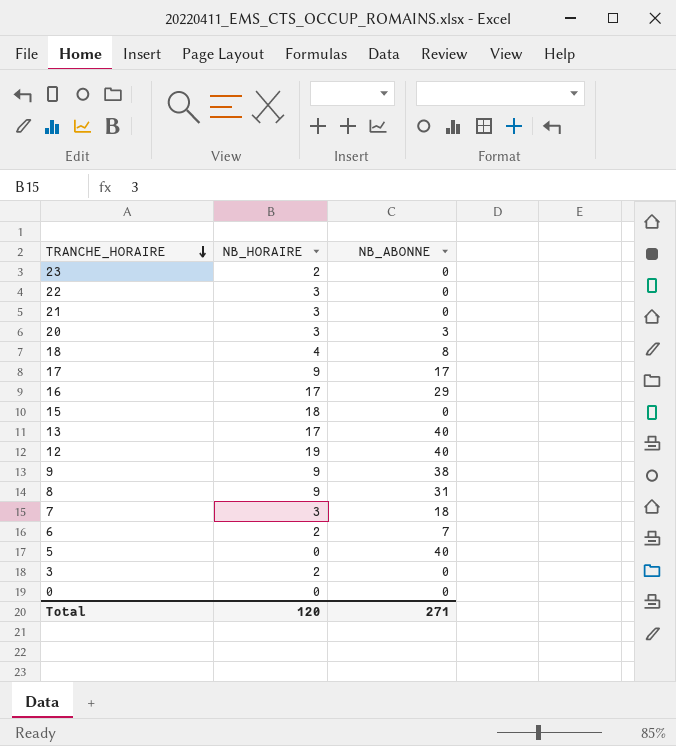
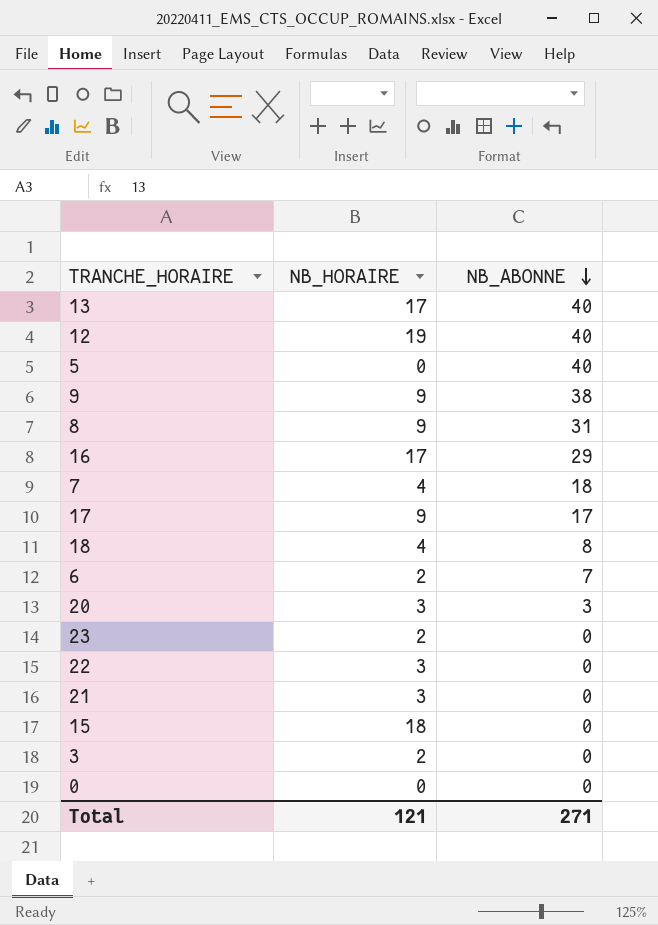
row order: TRANCHE_HORAIRE descending -> NB_ABONNE descending
7 | NB_HORAIRE: 3 -> 4
Total | NB_HORAIRE: 120 -> 121

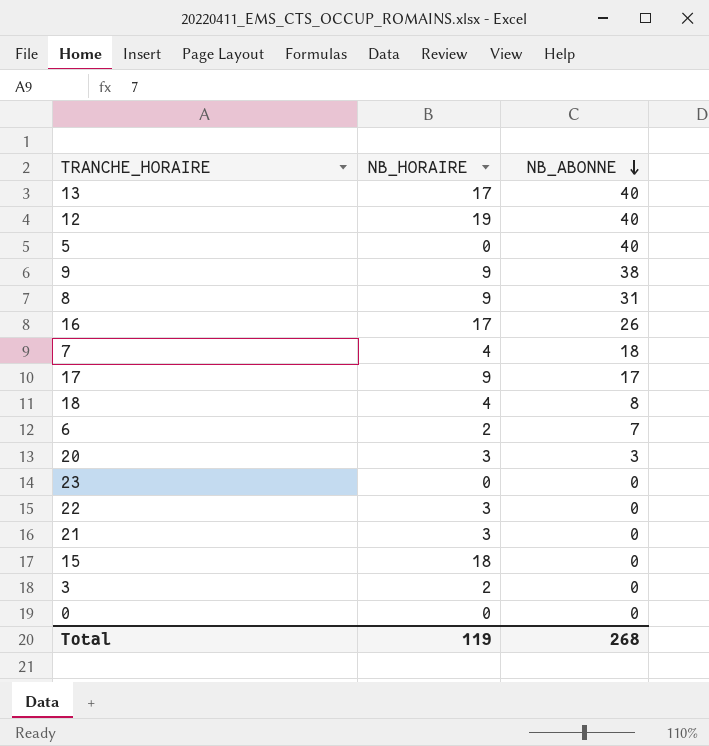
16 | NB_ABONNE: 29 -> 26
23 | NB_HORAIRE: 2 -> 0
Total | NB_HORAIRE: 121 -> 119
Total | NB_ABONNE: 271 -> 268

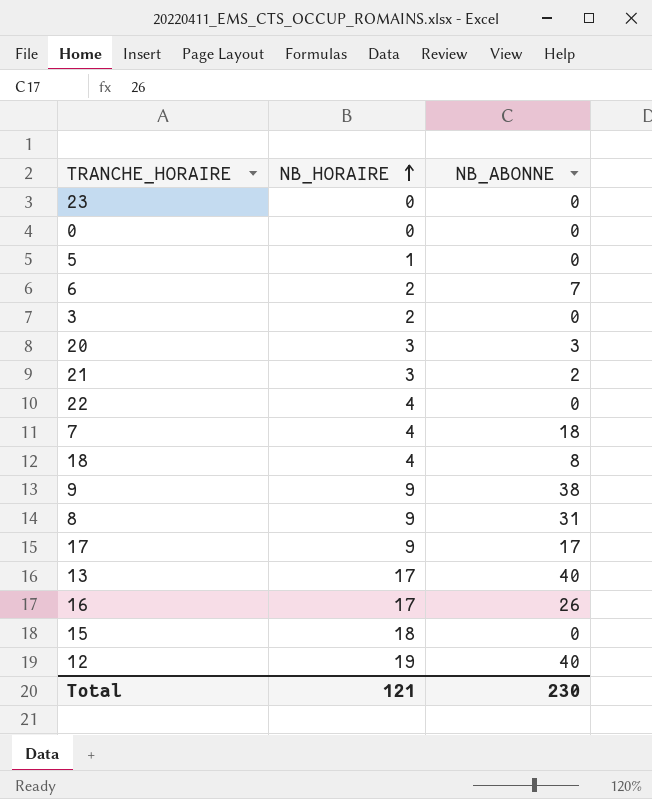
row order: NB_ABONNE descending -> NB_HORAIRE ascending
5 | NB_HORAIRE: 0 -> 1
5 | NB_ABONNE: 40 -> 0
21 | NB_ABONNE: 0 -> 2
22 | NB_HORAIRE: 3 -> 4
Total | NB_HORAIRE: 119 -> 121
Total | NB_ABONNE: 268 -> 230

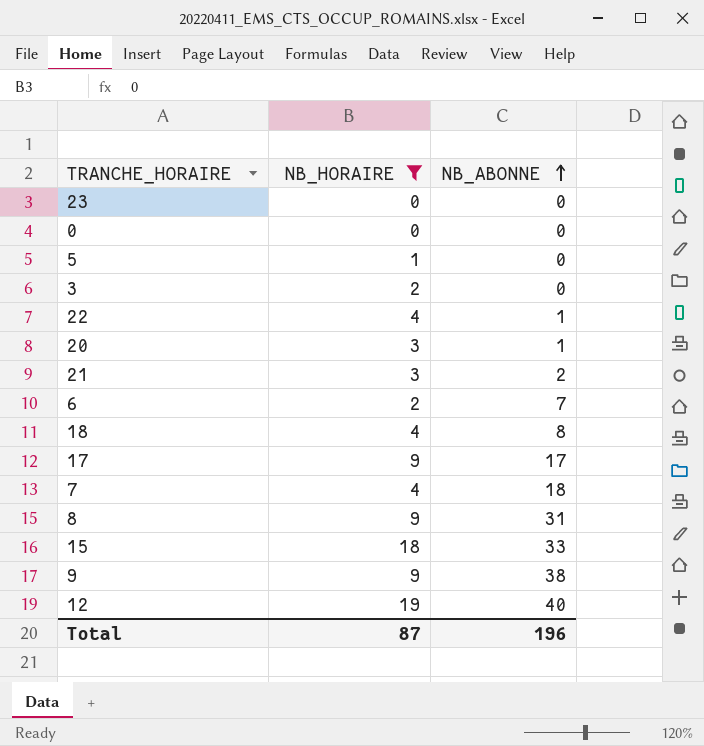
filter: none -> NB_HORAIRE != 17
row order: NB_HORAIRE ascending -> NB_ABONNE ascending
22 | NB_ABONNE: 0 -> 1
20 | NB_ABONNE: 3 -> 1
15 | NB_ABONNE: 0 -> 33
Total | NB_HORAIRE: 121 -> 87
Total | NB_ABONNE: 230 -> 196

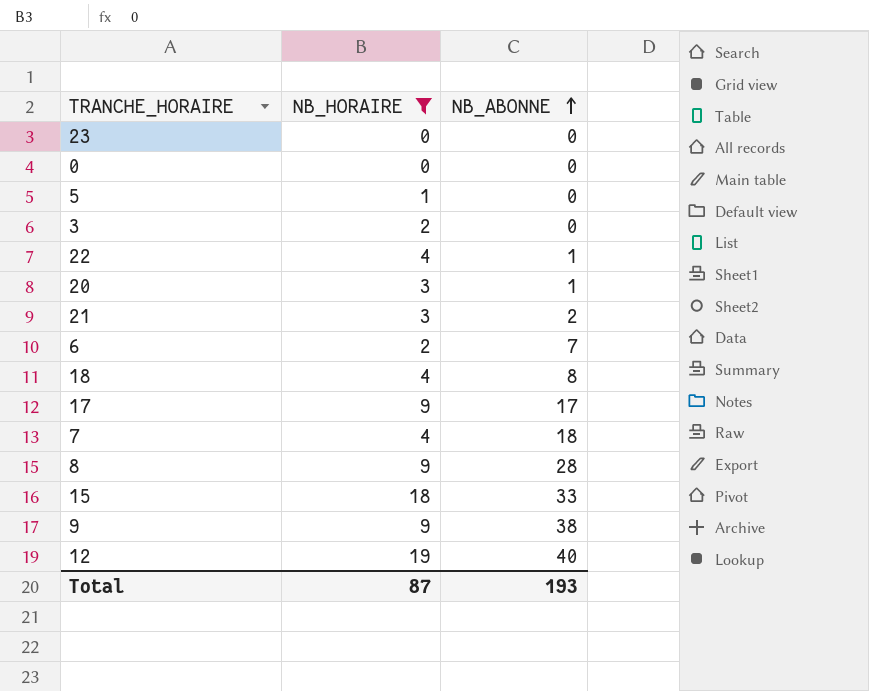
8 | NB_ABONNE: 31 -> 28
Total | NB_ABONNE: 196 -> 193

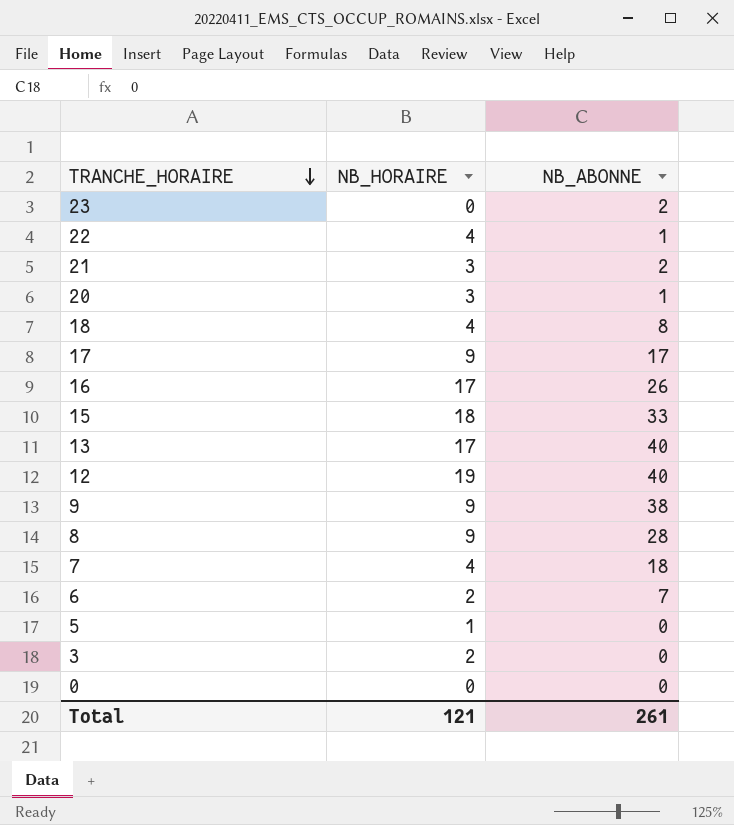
filter: NB_HORAIRE != 17 -> none
row order: NB_ABONNE ascending -> TRANCHE_HORAIRE descending
23 | NB_ABONNE: 0 -> 2
Total | NB_HORAIRE: 87 -> 121
Total | NB_ABONNE: 193 -> 261

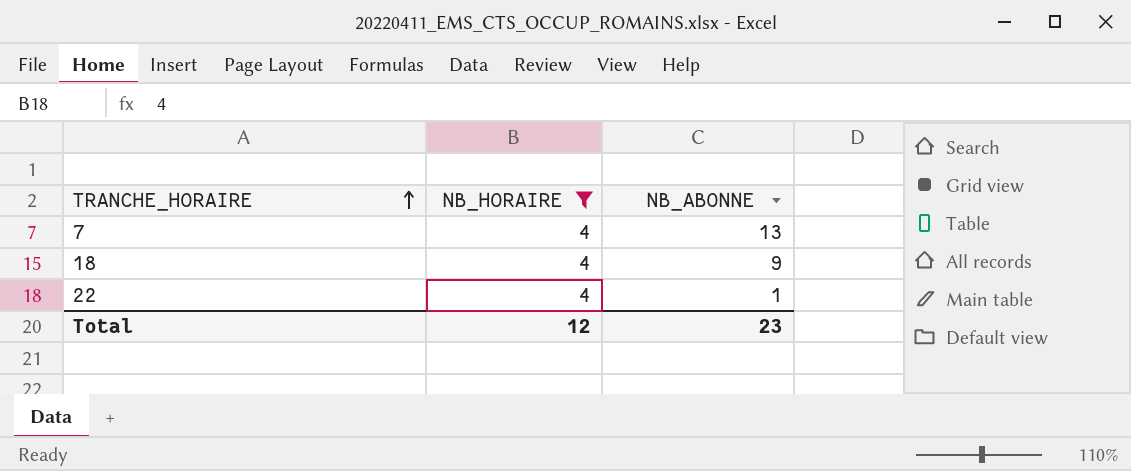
filter: none -> NB_HORAIRE = 4
row order: TRANCHE_HORAIRE descending -> TRANCHE_HORAIRE ascending
7 | NB_ABONNE: 18 -> 13
18 | NB_ABONNE: 8 -> 9
Total | NB_HORAIRE: 121 -> 12
Total | NB_ABONNE: 261 -> 23

